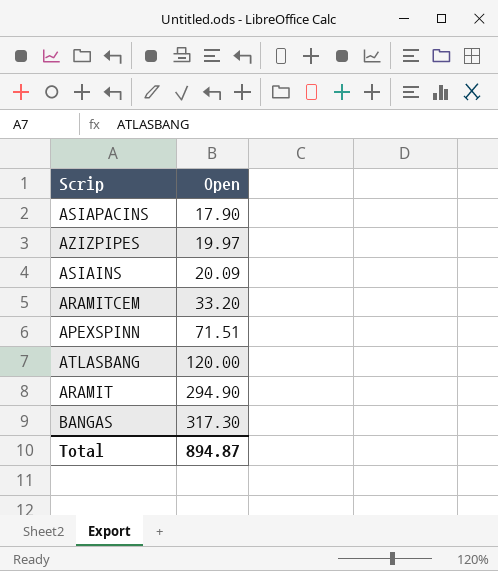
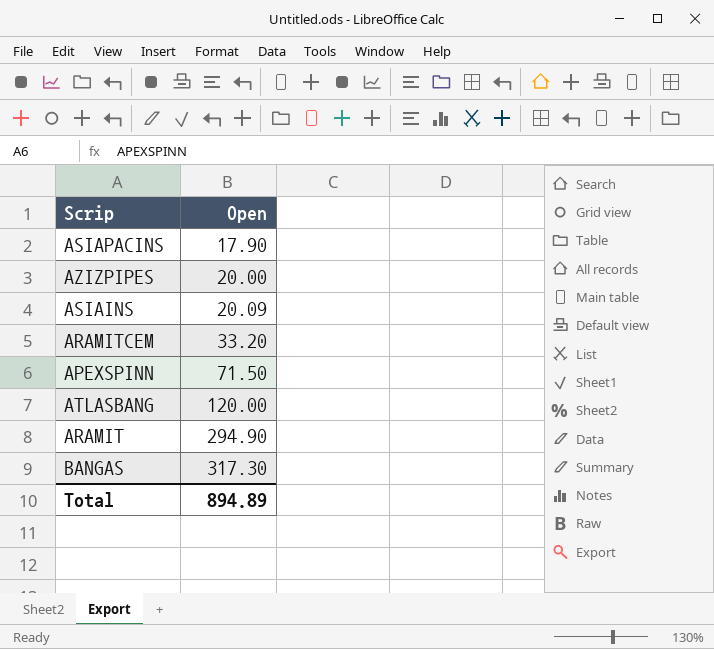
AZIZPIPES | Open: 19.97 -> 20.00
APEXSPINN | Open: 71.51 -> 71.50
Total | Open: 894.87 -> 894.89

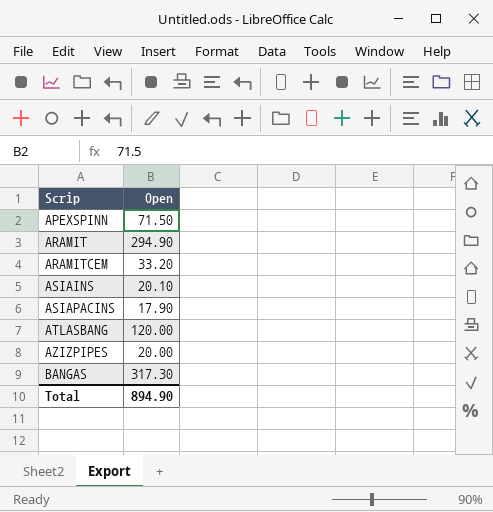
row order: Open ascending -> Scrip ascending
ASIAINS | Open: 20.09 -> 20.10
Total | Open: 894.89 -> 894.90

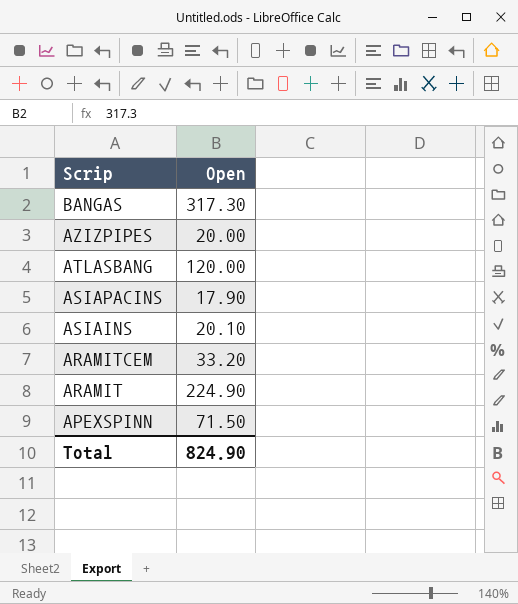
row order: Scrip ascending -> Scrip descending
ARAMIT | Open: 294.90 -> 224.90
Total | Open: 894.90 -> 824.90

